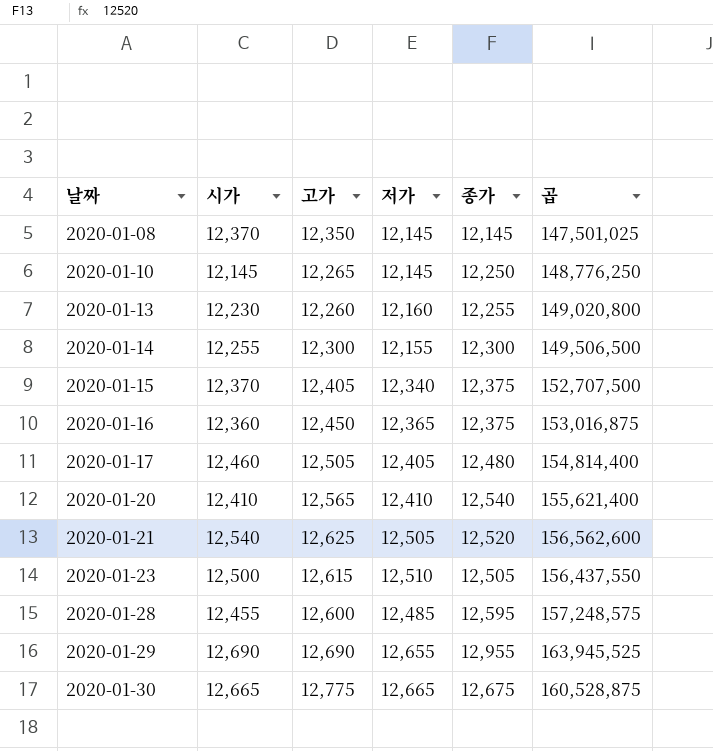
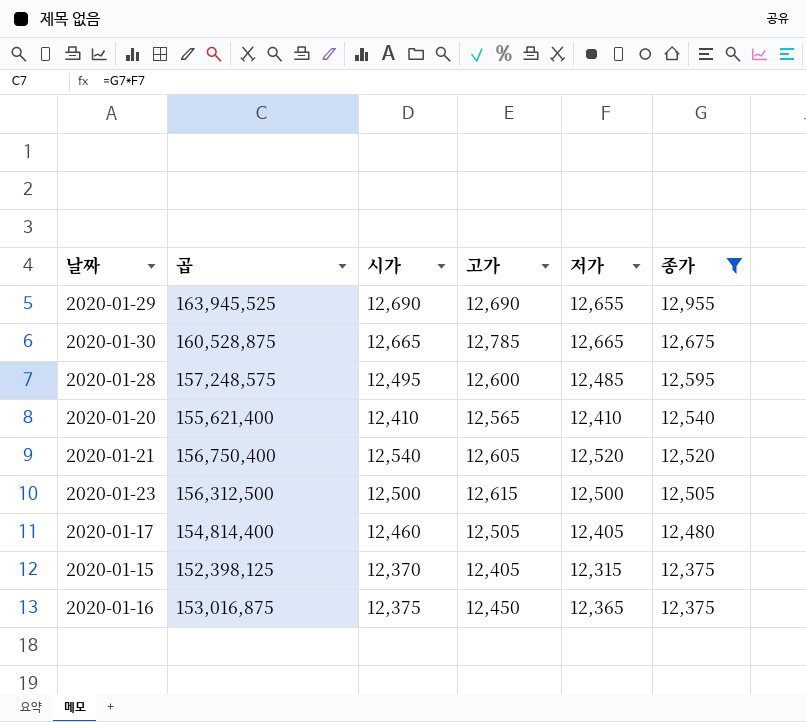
filter: none -> 종가 >= 12,375
row order: 날짜 ascending -> 종가 descending
column 곱 | position: 6 -> 2
2020-01-30 | 고가: 12,775 -> 12,785
2020-01-28 | 시가: 12,455 -> 12,495
2020-01-21 | 곱: 156,562,600 -> 156,750,400
2020-01-21 | 고가: 12,625 -> 12,605
2020-01-21 | 저가: 12,505 -> 12,520
2020-01-23 | 곱: 156,437,550 -> 156,312,500
2020-01-23 | 저가: 12,510 -> 12,500
2020-01-15 | 곱: 152,707,500 -> 152,398,125
2020-01-15 | 저가: 12,340 -> 12,315
2020-01-16 | 시가: 12,360 -> 12,375

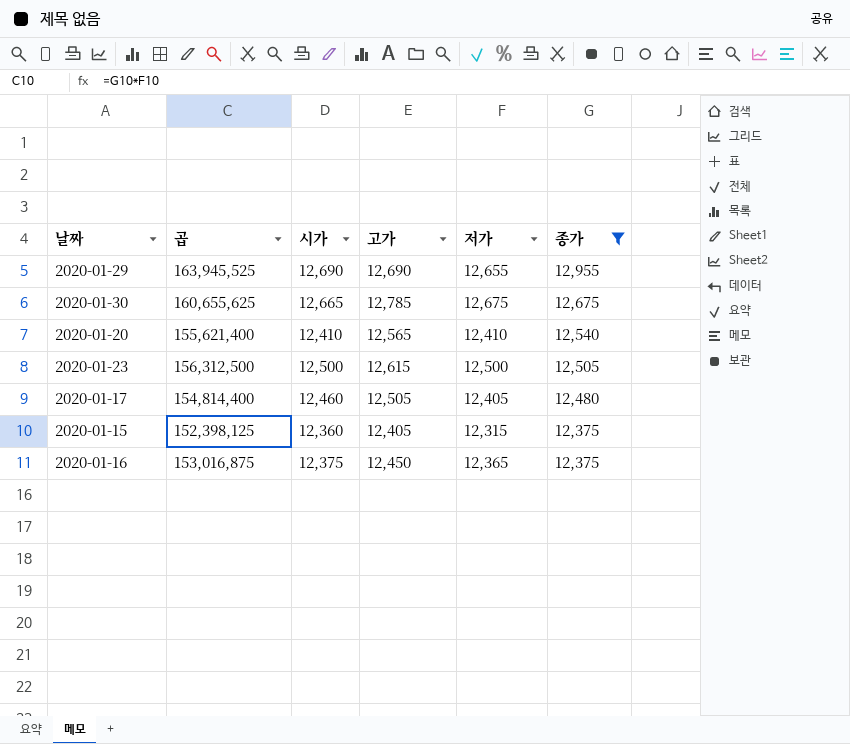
row 2020-01-28: 157,248,575 | 12,495 | 12,600 | 12,485 | 12,595 -> none
row 2020-01-21: 156,750,400 | 12,540 | 12,605 | 12,520 | 12,520 -> none
2020-01-30 | 곱: 160,528,875 -> 160,655,625
2020-01-30 | 저가: 12,665 -> 12,675
2020-01-15 | 시가: 12,370 -> 12,360

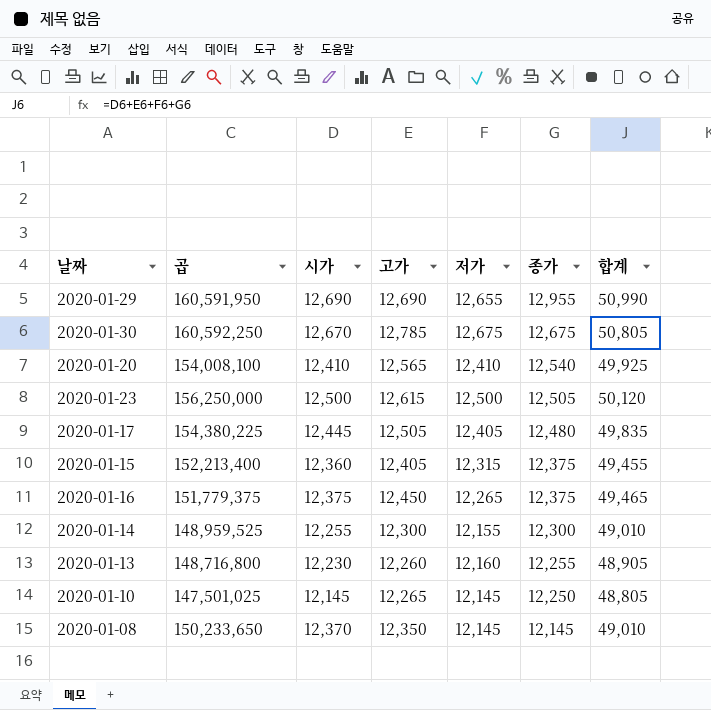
filter: 종가 >= 12,375 -> none
column 곱 | formula: [저가] * [종가] -> [시가] * [저가]
column 합계 | formula: none -> [시가] + [고가] + [저가] + [종가]
2020-01-30 | 시가: 12,665 -> 12,670
2020-01-17 | 시가: 12,460 -> 12,445
2020-01-16 | 저가: 12,365 -> 12,265

